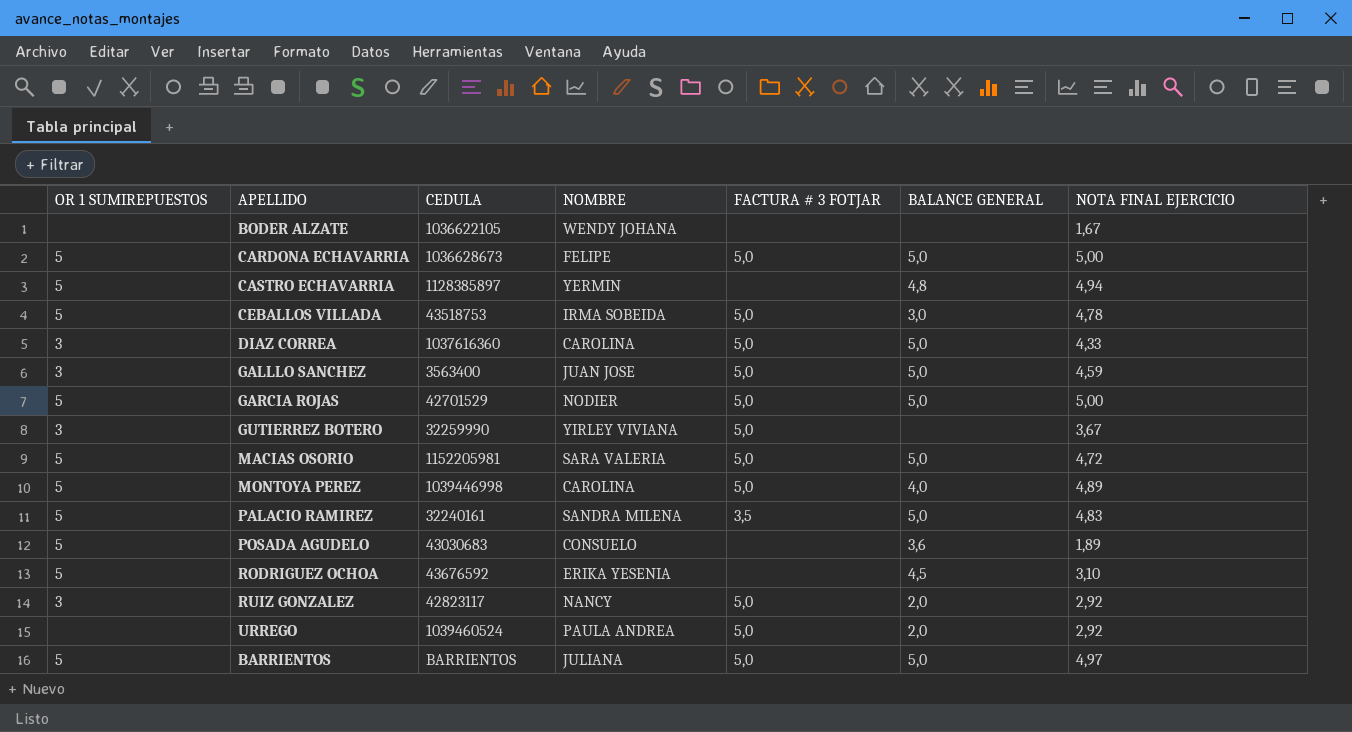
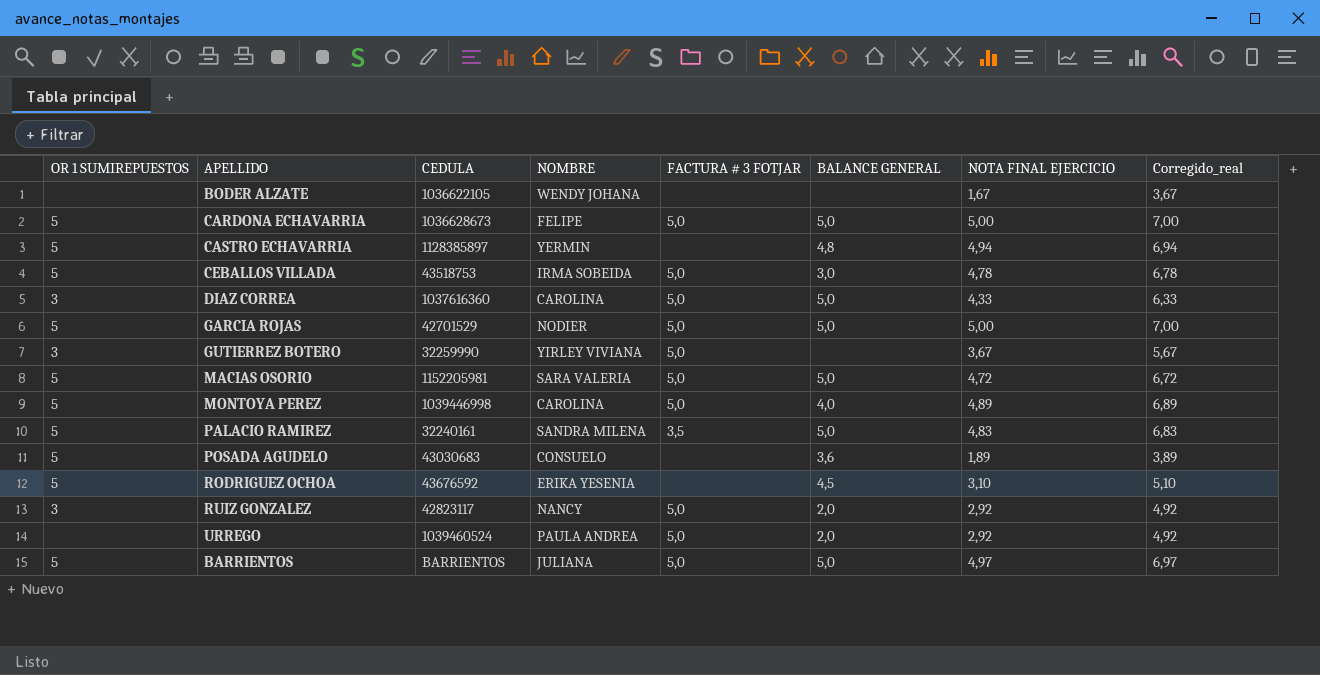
column Corregido_real | formula: none -> [NOTA FINAL EJERCICIO] + 2
row GALLLO SANCHEZ: 3 | 3563400 | JUAN JOSE | 5,0 | 5,0 | 4,59 -> none

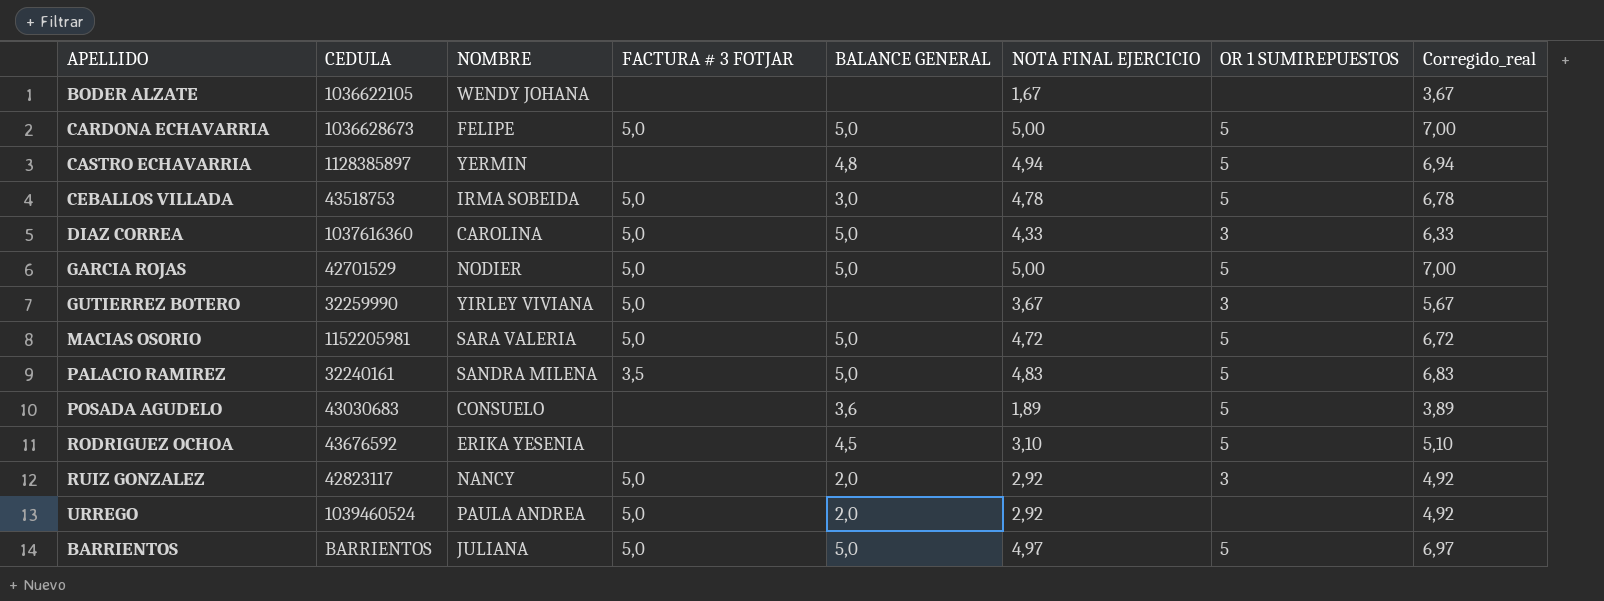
column OR 1 SUMIREPUESTOS | position: 1 -> 7
row MONTOYA PEREZ: 5 | 1039446998 | CAROLINA | 5,0 | 4,0 | 4,89 | 6,89 -> none

